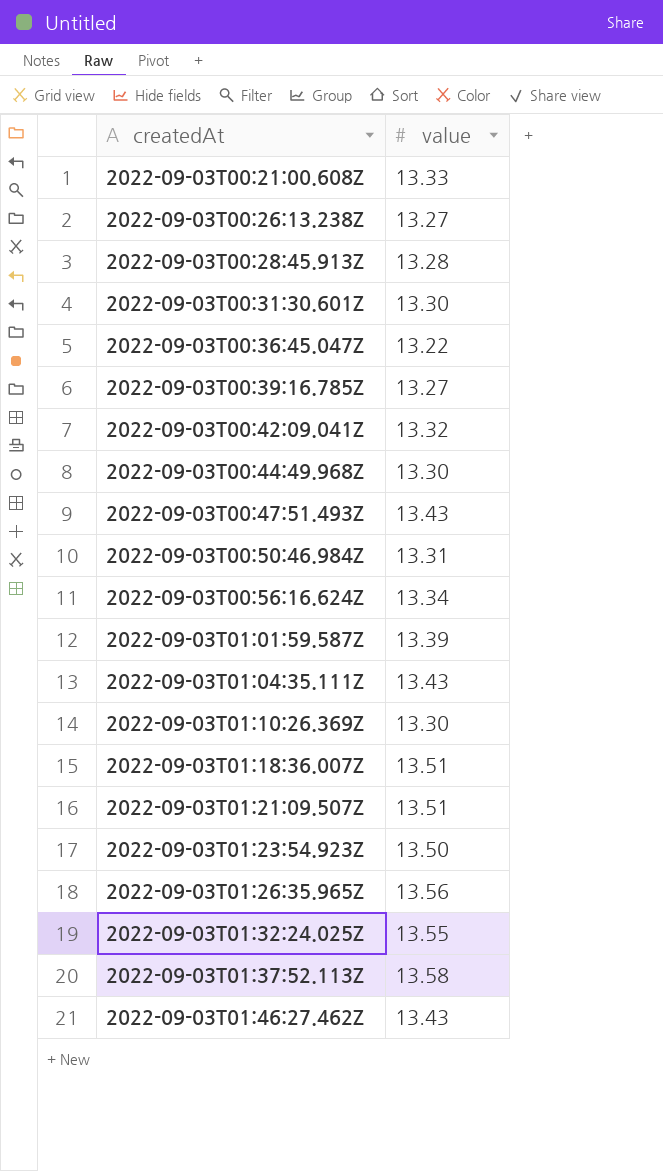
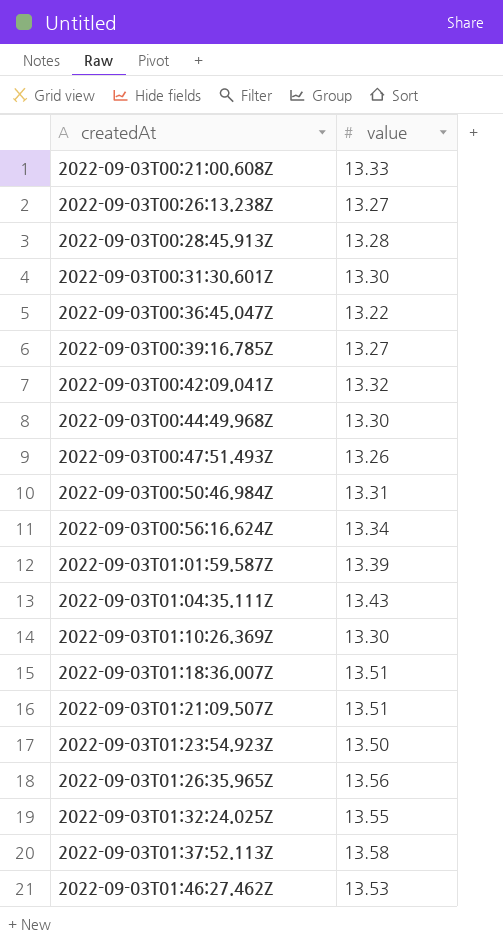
2022-09-03T00:47:51.493Z | value: 13.43 -> 13.26
2022-09-03T01:46:27.462Z | value: 13.43 -> 13.53

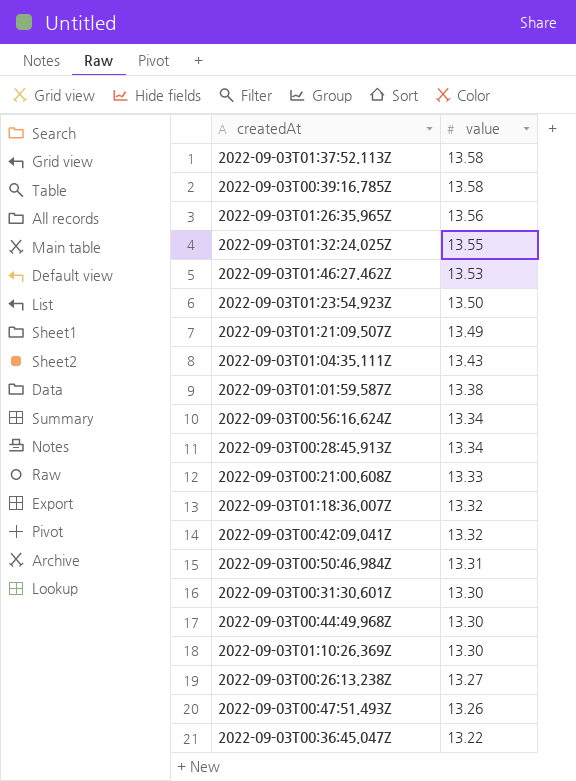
row order: createdAt ascending -> value descending
2022-09-03T00:39:16.785Z | value: 13.27 -> 13.58
2022-09-03T01:21:09.507Z | value: 13.51 -> 13.49
2022-09-03T01:01:59.587Z | value: 13.39 -> 13.38
2022-09-03T00:28:45.913Z | value: 13.28 -> 13.34
2022-09-03T01:18:36.007Z | value: 13.51 -> 13.32

